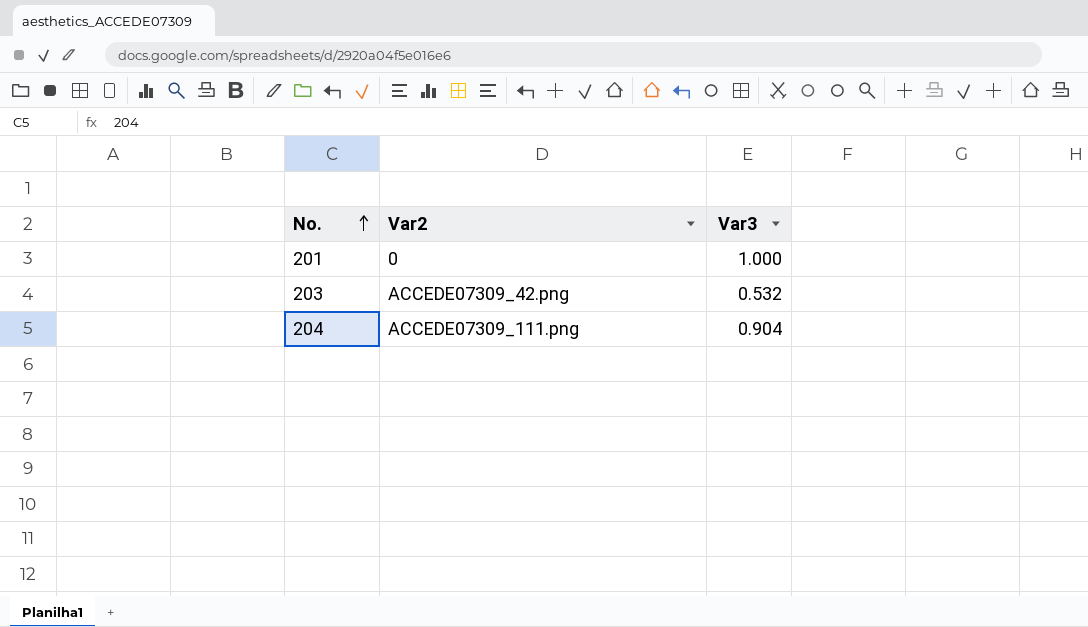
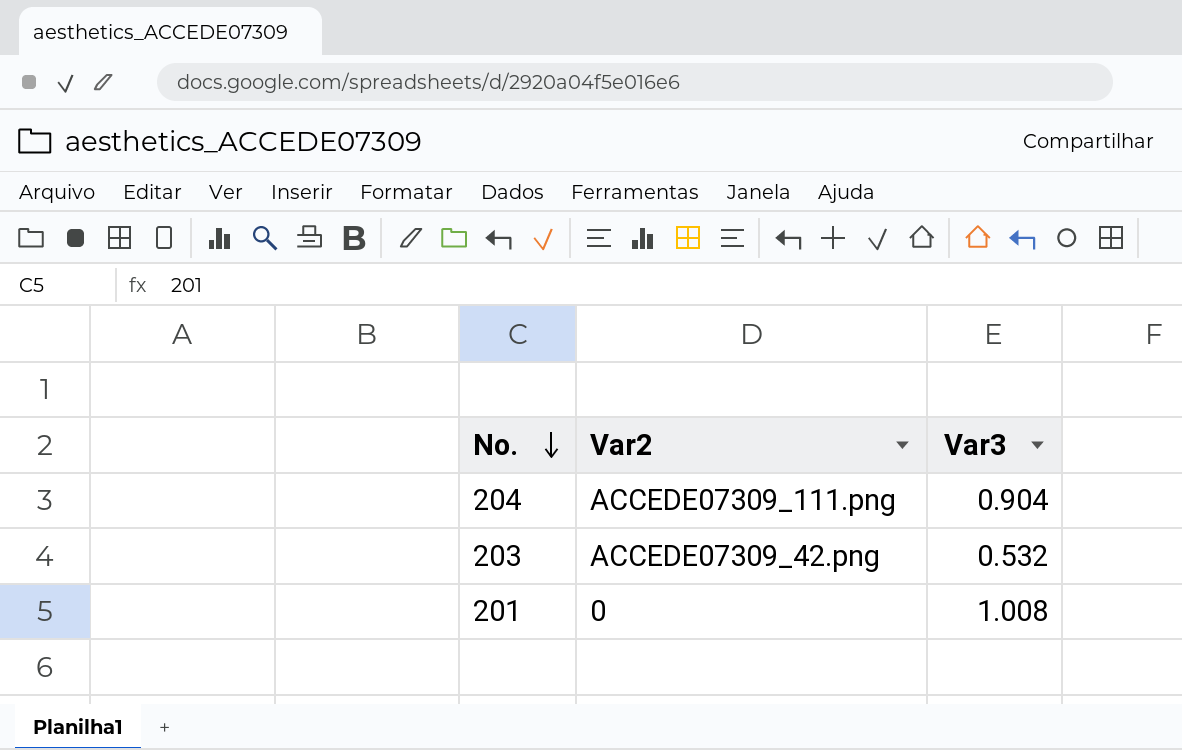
row order: No. ascending -> No. descending
201 | Var3: 1.000 -> 1.008

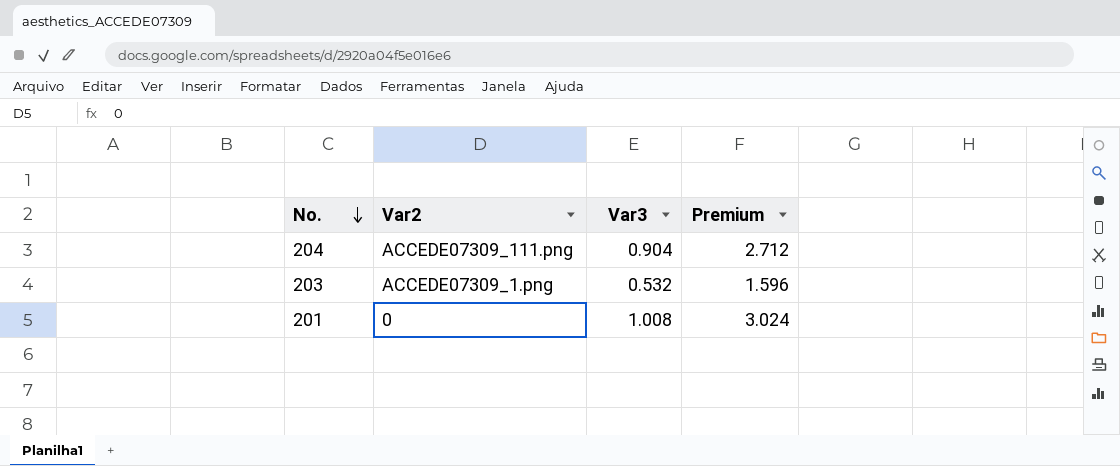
column Premium | formula: none -> [Var3] * 3
203 | Var2: ACCEDE07309_42.png -> ACCEDE07309_1.png

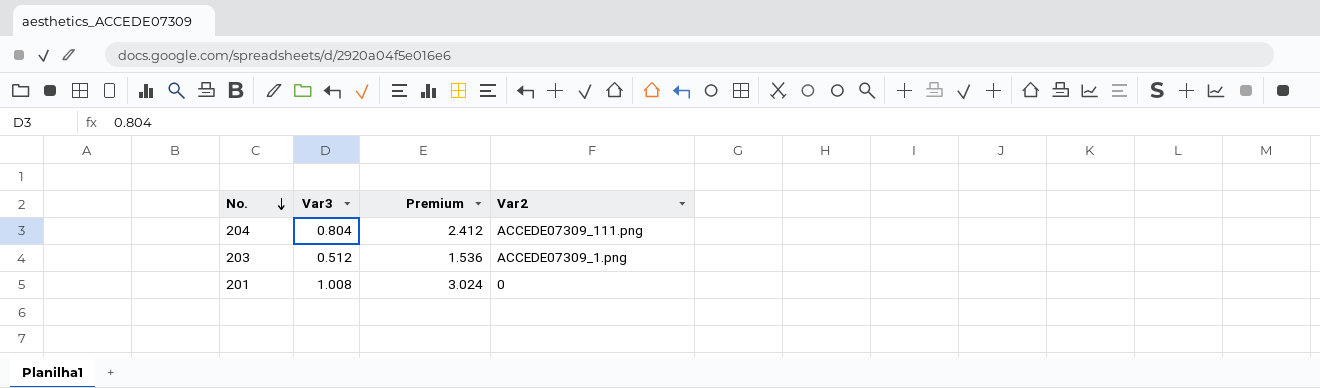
column Var2 | position: 2 -> 4
204 | Var3: 0.904 -> 0.804
204 | Premium: 2.712 -> 2.412
203 | Var3: 0.532 -> 0.512
203 | Premium: 1.596 -> 1.536

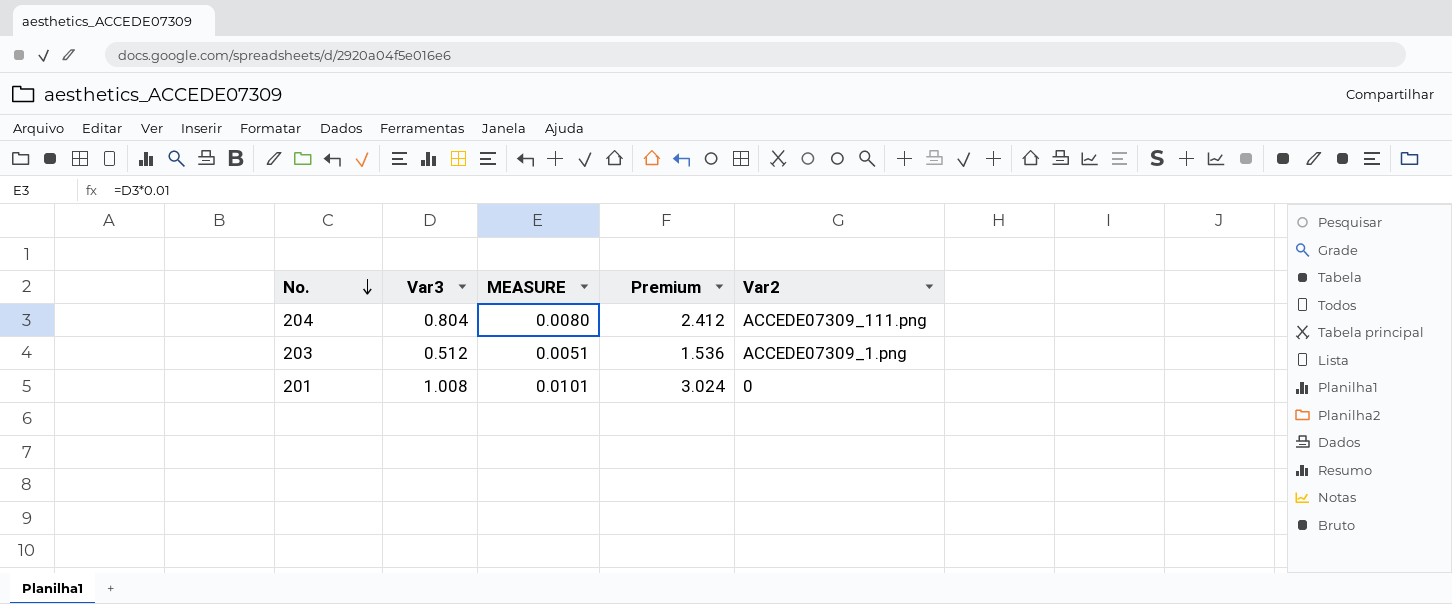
column MEASURE | formula: none -> [Var3] * 0.01

